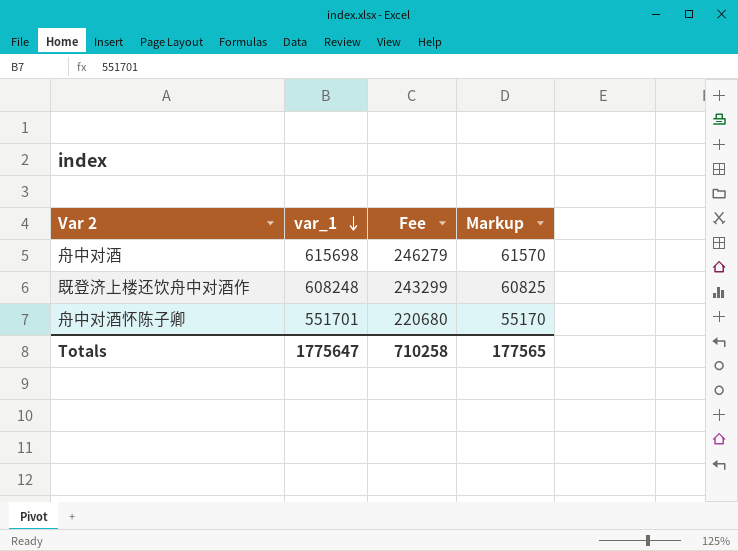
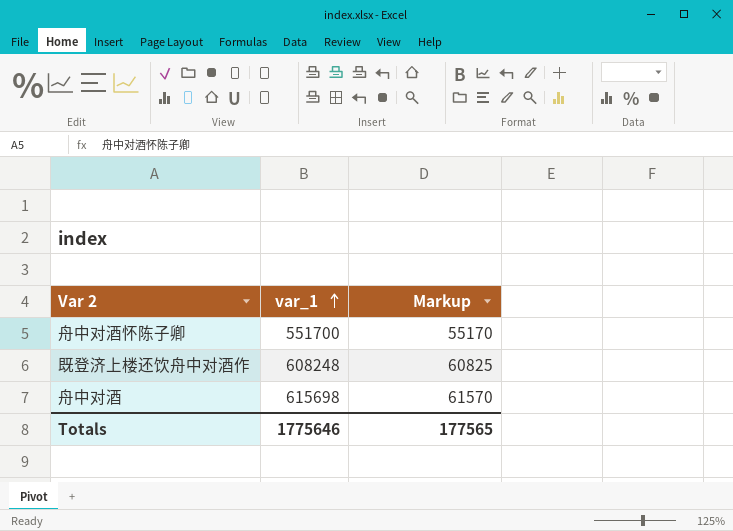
row order: var_1 descending -> var_1 ascending
column Fee | formula: [var_1] * 0.4 -> none
舟中对酒怀陈子卿 | var_1: 551701 -> 551700
Totals | var_1: 1775647 -> 1775646

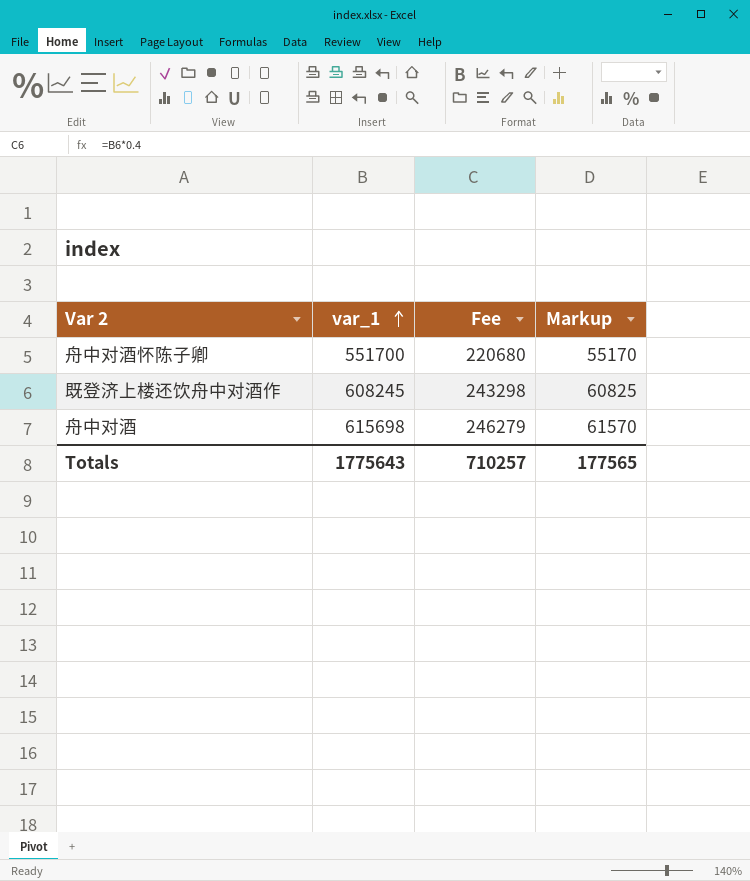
column Fee | formula: none -> [var_1] * 0.4
既登济上楼还饮舟中对酒作 | var_1: 608248 -> 608245
Totals | var_1: 1775646 -> 1775643

